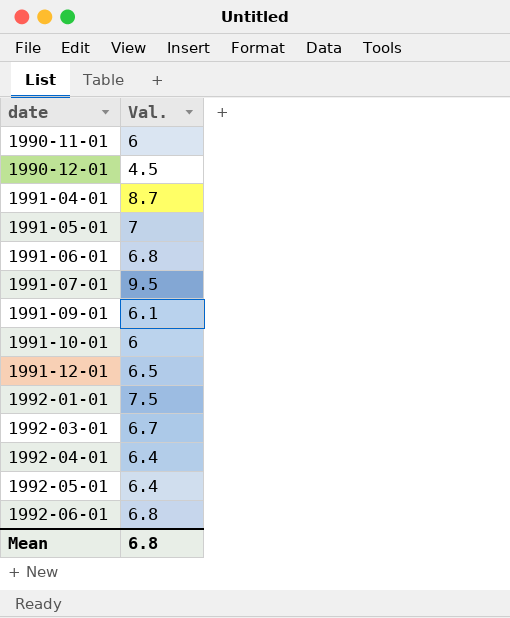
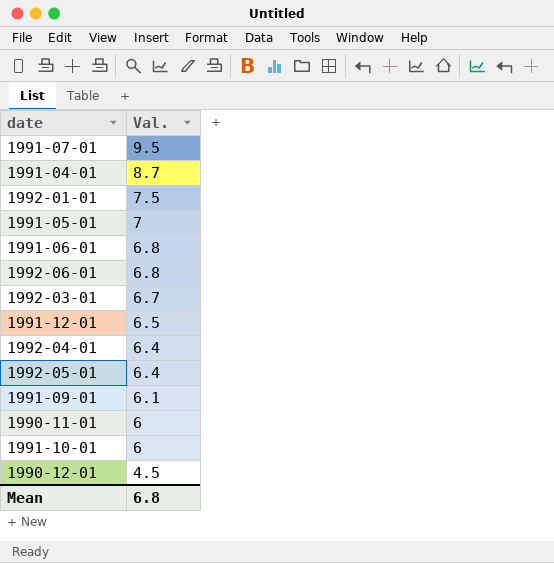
row order: date ascending -> Val. descending

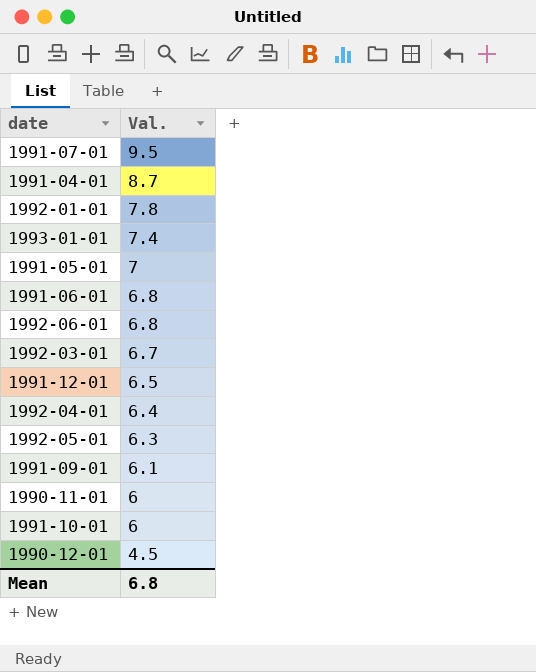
1992-01-01 | Val.: 7.5 -> 7.8
row 1993-01-01: none -> 7.4
1992-05-01 | Val.: 6.4 -> 6.3

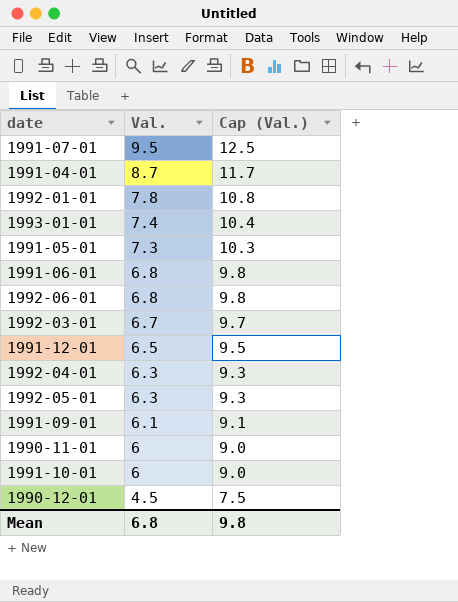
column Cap (Val.) | formula: none -> [Val.] + 3
1991-05-01 | Val.: 7 -> 7.3
1992-04-01 | Val.: 6.4 -> 6.3

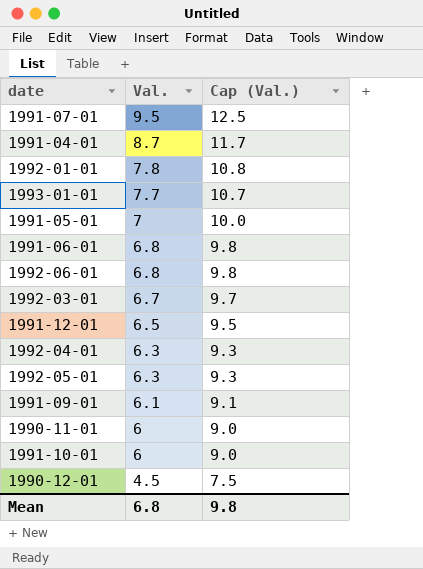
1993-01-01 | Val.: 7.4 -> 7.7
1993-01-01 | Cap (Val.): 10.4 -> 10.7
1991-05-01 | Val.: 7.3 -> 7
1991-05-01 | Cap (Val.): 10.3 -> 10.0

